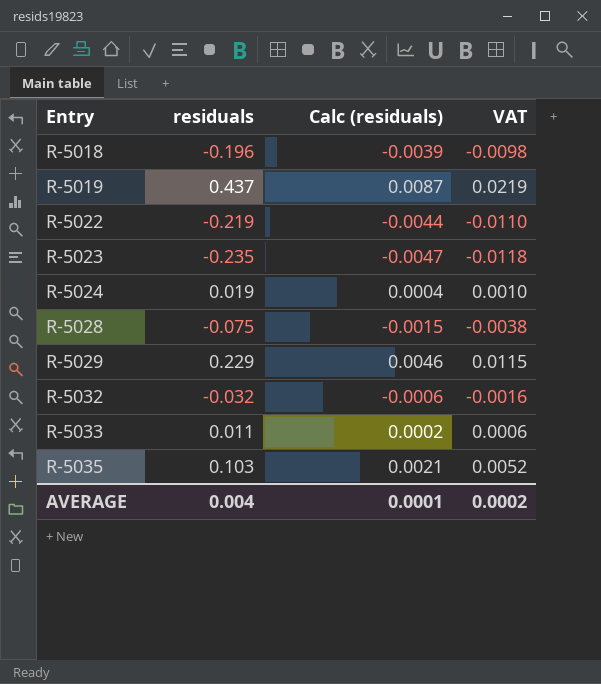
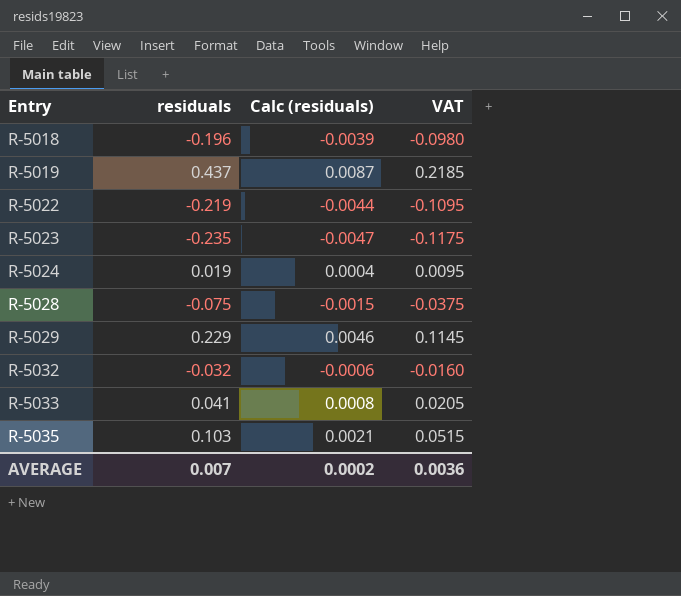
column VAT | formula: [residuals] * 0.05 -> [residuals] * 0.5
R-5033 | residuals: 0.011 -> 0.041
R-5033 | Calc (residuals): 0.0002 -> 0.0008
AVERAGE | residuals: 0.004 -> 0.007
AVERAGE | Calc (residuals): 0.0001 -> 0.0002
AVERAGE | VAT: 0.0002 -> 0.0036

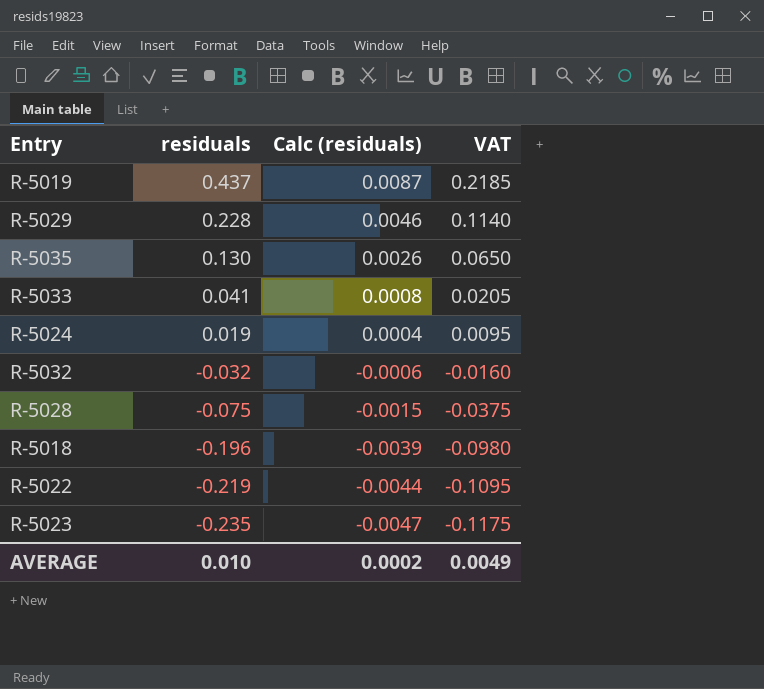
row order: Entry ascending -> residuals descending
R-5029 | residuals: 0.229 -> 0.228
R-5029 | VAT: 0.1145 -> 0.1140
R-5035 | residuals: 0.103 -> 0.130
R-5035 | Calc (residuals): 0.0021 -> 0.0026
R-5035 | VAT: 0.0515 -> 0.0650
AVERAGE | residuals: 0.007 -> 0.010
AVERAGE | VAT: 0.0036 -> 0.0049

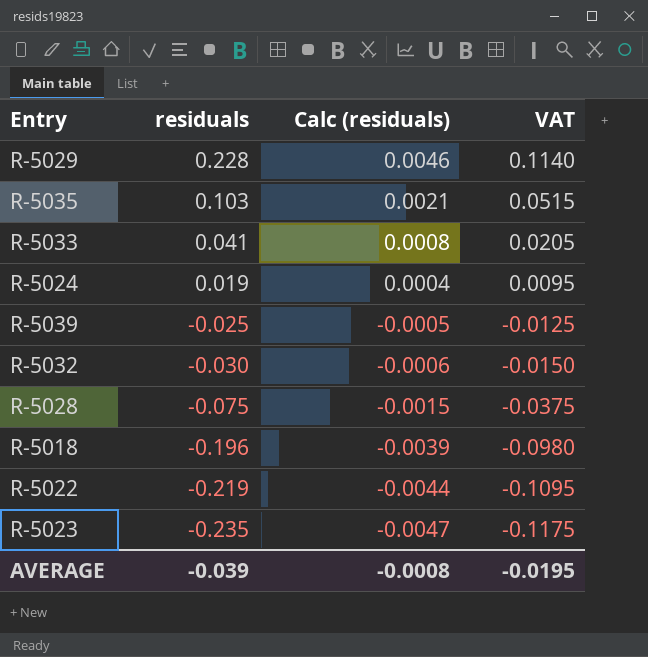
row R-5019: 0.437 | 0.0087 | 0.2185 -> none
R-5035 | residuals: 0.130 -> 0.103
R-5035 | Calc (residuals): 0.0026 -> 0.0021
R-5035 | VAT: 0.0650 -> 0.0515
row R-5039: none -> -0.025 | -0.0005 | -0.0125
R-5032 | residuals: -0.032 -> -0.030
R-5032 | VAT: -0.0160 -> -0.0150
AVERAGE | residuals: 0.010 -> -0.039
AVERAGE | Calc (residuals): 0.0002 -> -0.0008
AVERAGE | VAT: 0.0049 -> -0.0195

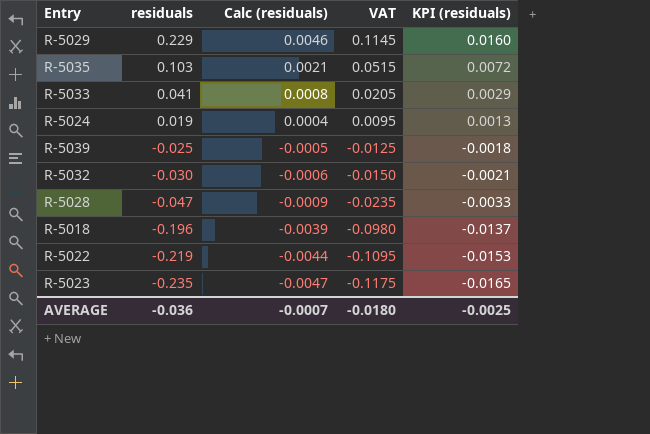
column KPI (residuals) | formula: none -> [residuals] * 0.07
R-5029 | residuals: 0.228 -> 0.229
R-5029 | VAT: 0.1140 -> 0.1145
R-5028 | residuals: -0.075 -> -0.047
R-5028 | Calc (residuals): -0.0015 -> -0.0009
R-5028 | VAT: -0.0375 -> -0.0235
AVERAGE | residuals: -0.039 -> -0.036
AVERAGE | Calc (residuals): -0.0008 -> -0.0007
AVERAGE | VAT: -0.0195 -> -0.0180

